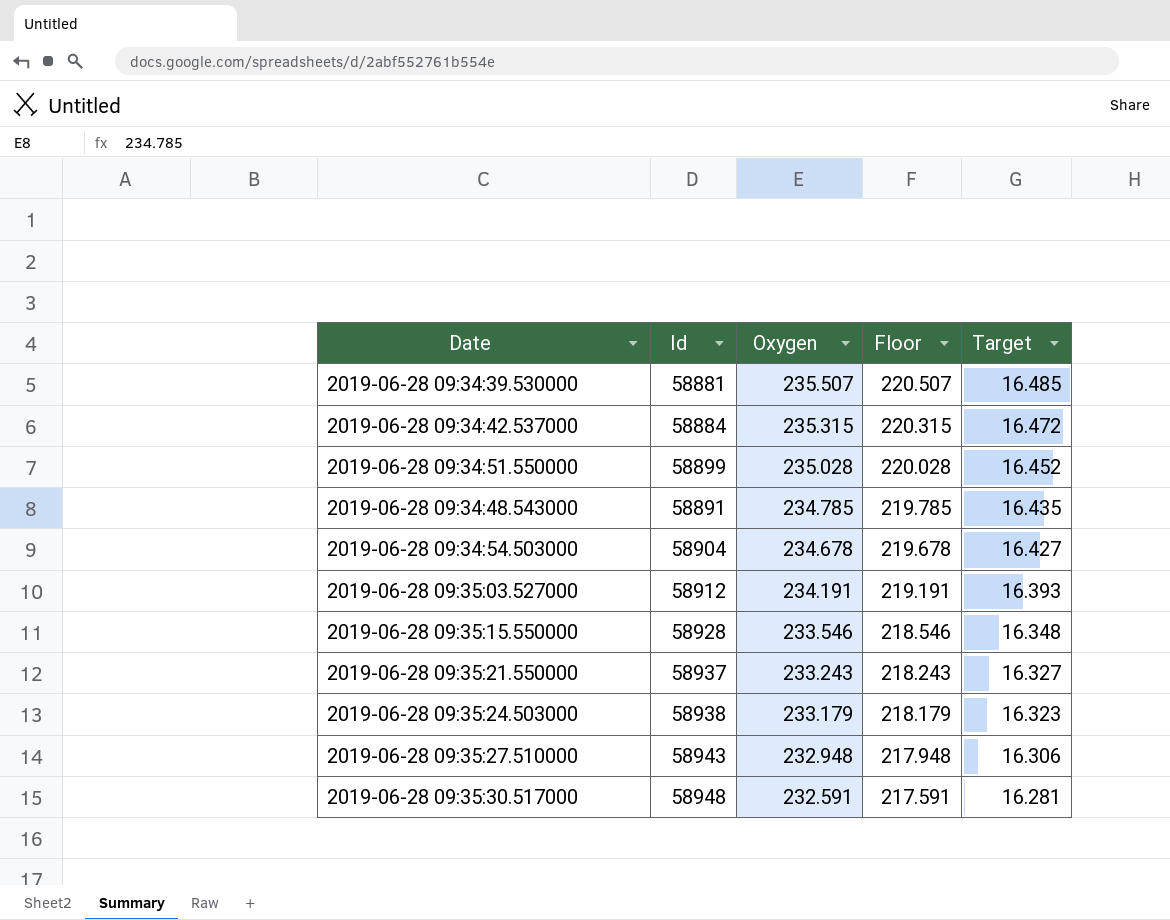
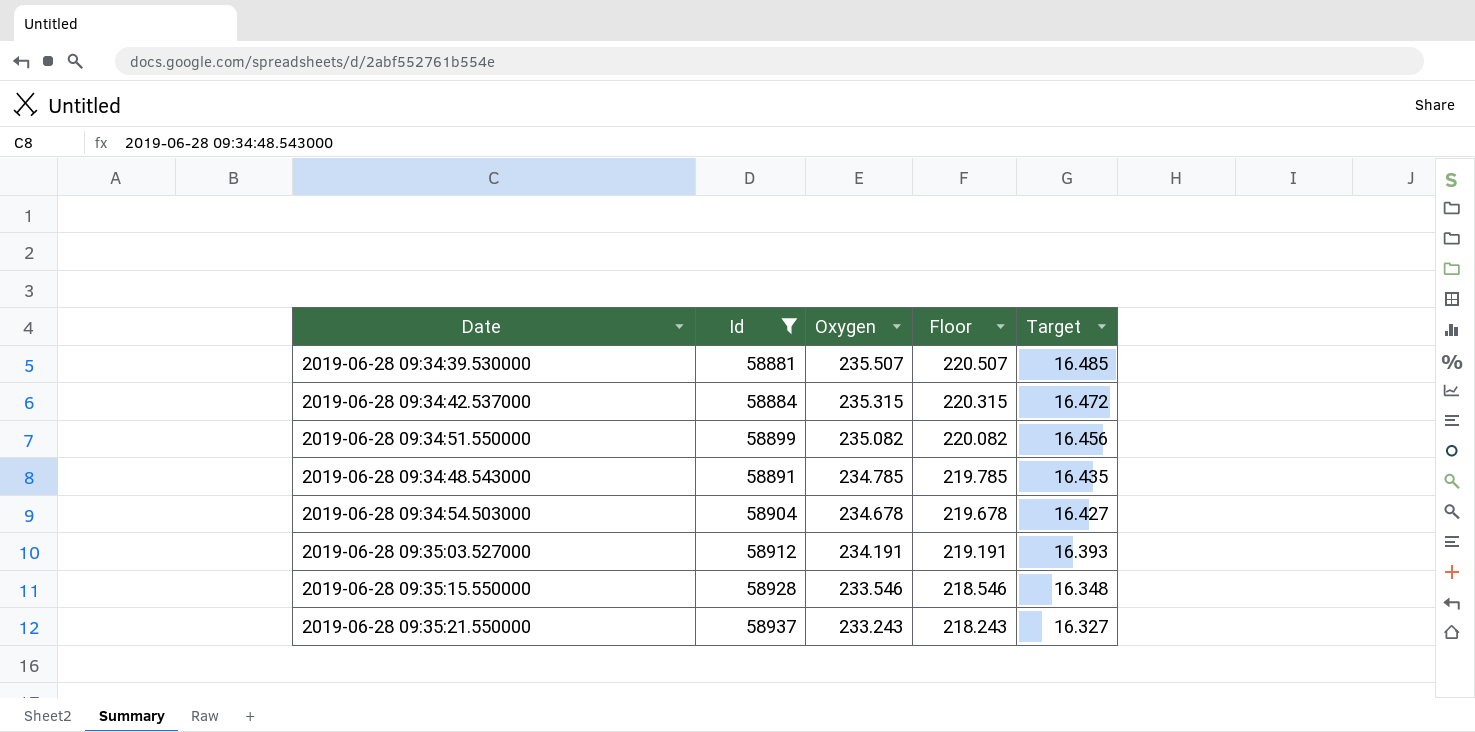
filter: none -> Id <= 58937
2019-06-28 09:34:51.550000 | Oxygen: 235.028 -> 235.082
2019-06-28 09:34:51.550000 | Floor: 220.028 -> 220.082
2019-06-28 09:34:51.550000 | Target: 16.452 -> 16.456

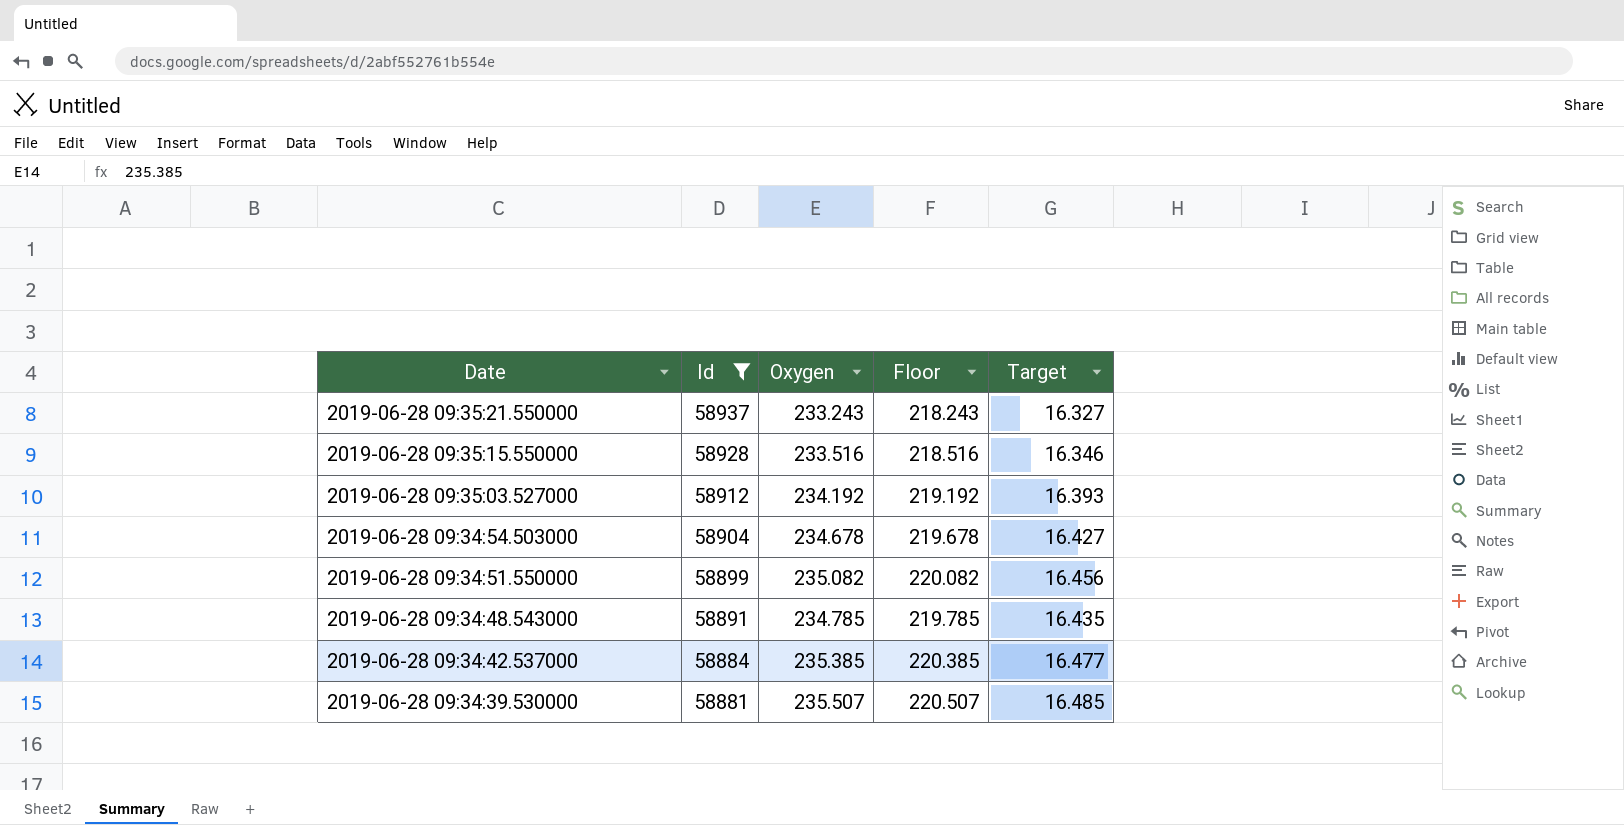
row order: Oxygen descending -> Date descending
2019-06-28 09:35:15.550000 | Oxygen: 233.546 -> 233.516
2019-06-28 09:35:15.550000 | Floor: 218.546 -> 218.516
2019-06-28 09:35:15.550000 | Target: 16.348 -> 16.346
2019-06-28 09:35:03.527000 | Oxygen: 234.191 -> 234.192
2019-06-28 09:35:03.527000 | Floor: 219.191 -> 219.192
2019-06-28 09:34:42.537000 | Oxygen: 235.315 -> 235.385
2019-06-28 09:34:42.537000 | Floor: 220.315 -> 220.385
2019-06-28 09:34:42.537000 | Target: 16.472 -> 16.477

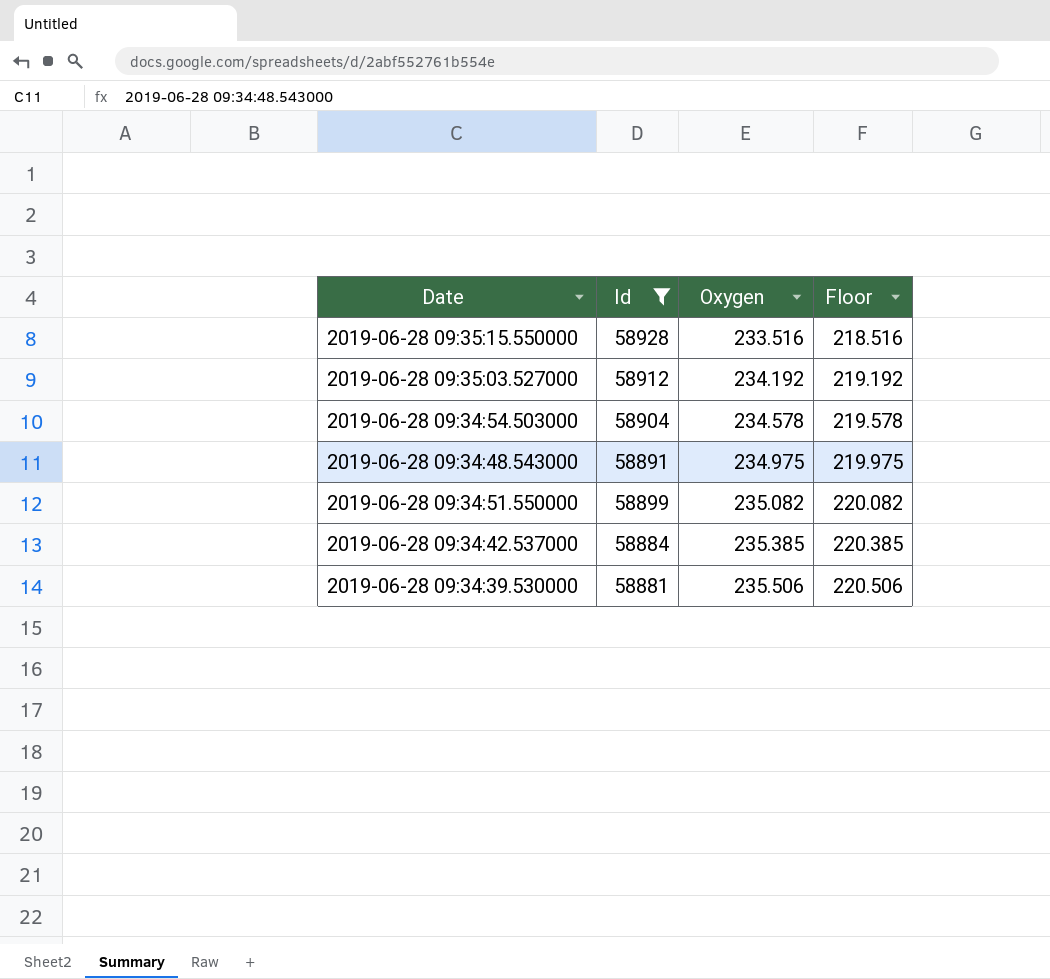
row order: Date descending -> Oxygen ascending
column Target | formula: [Oxygen] * 0.07 -> none
row 2019-06-28 09:35:21.550000: 58937 | 233.243 | 218.243 | 16.327 -> none
2019-06-28 09:34:54.503000 | Oxygen: 234.678 -> 234.578
2019-06-28 09:34:54.503000 | Floor: 219.678 -> 219.578
2019-06-28 09:34:48.543000 | Oxygen: 234.785 -> 234.975
2019-06-28 09:34:48.543000 | Floor: 219.785 -> 219.975
2019-06-28 09:34:39.530000 | Oxygen: 235.507 -> 235.506
2019-06-28 09:34:39.530000 | Floor: 220.507 -> 220.506

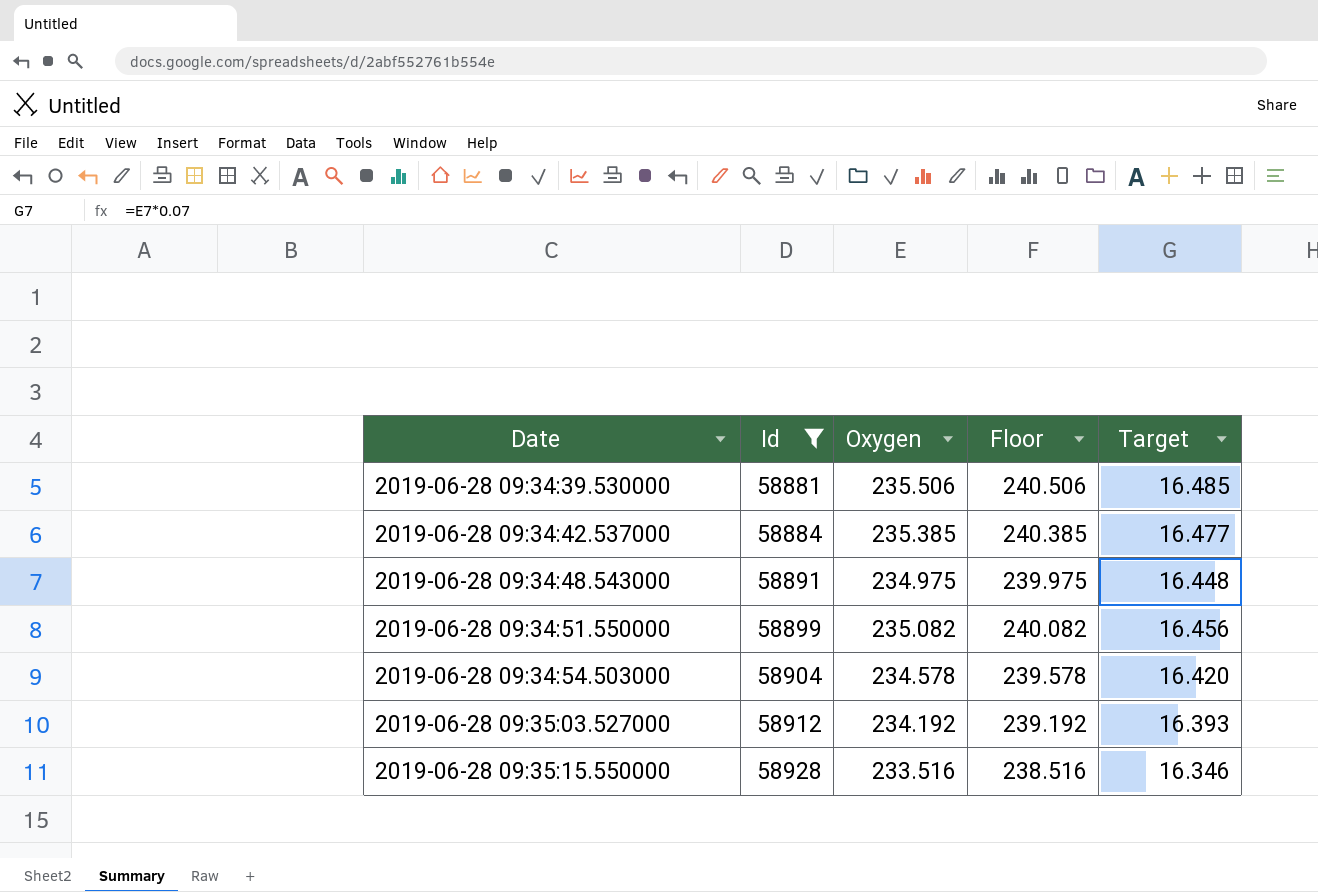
row order: Oxygen ascending -> Date ascending
column Floor | formula: [Oxygen] - 15 -> [Oxygen] + 5
column Target | formula: none -> [Oxygen] * 0.07

